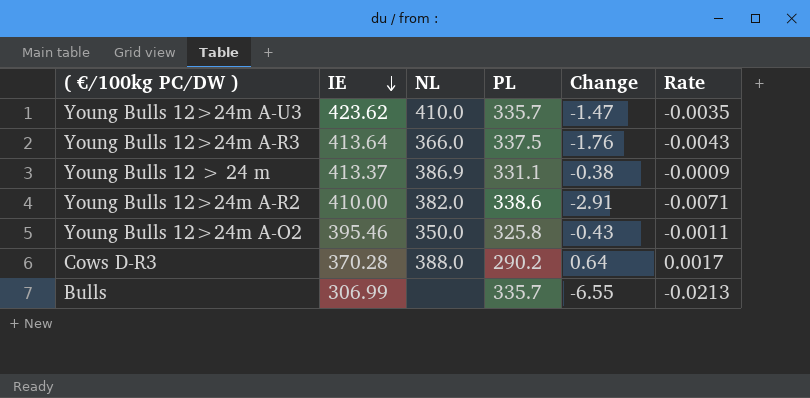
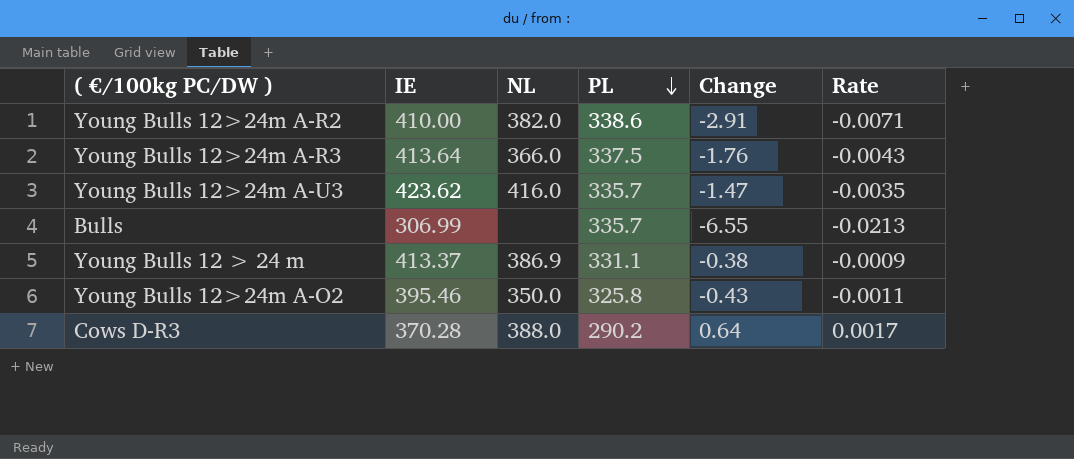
row order: IE descending -> PL descending
Young Bulls 12>24m A-U3 | NL: 410.0 -> 416.0

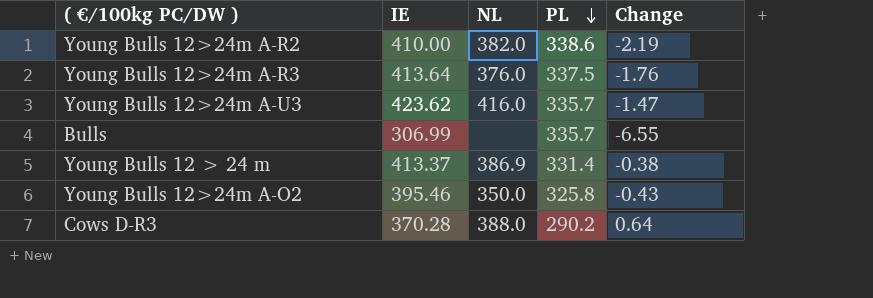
column Rate | formula: [Change] / [IE] -> none
Young Bulls 12>24m A-R2 | Change: -2.91 -> -2.19
Young Bulls 12>24m A-R3 | NL: 366.0 -> 376.0
Young Bulls 12 > 24 m | PL: 331.1 -> 331.4

